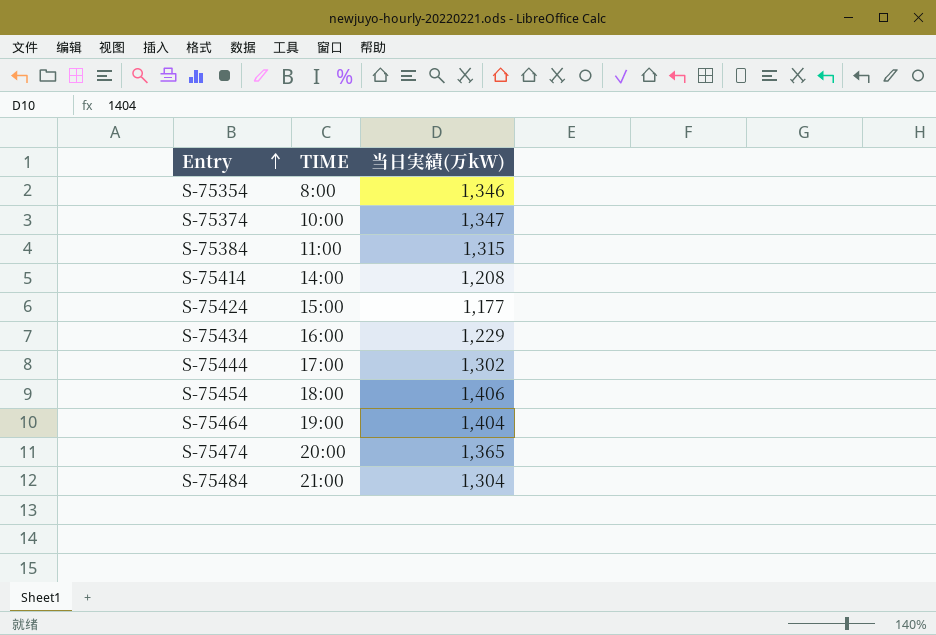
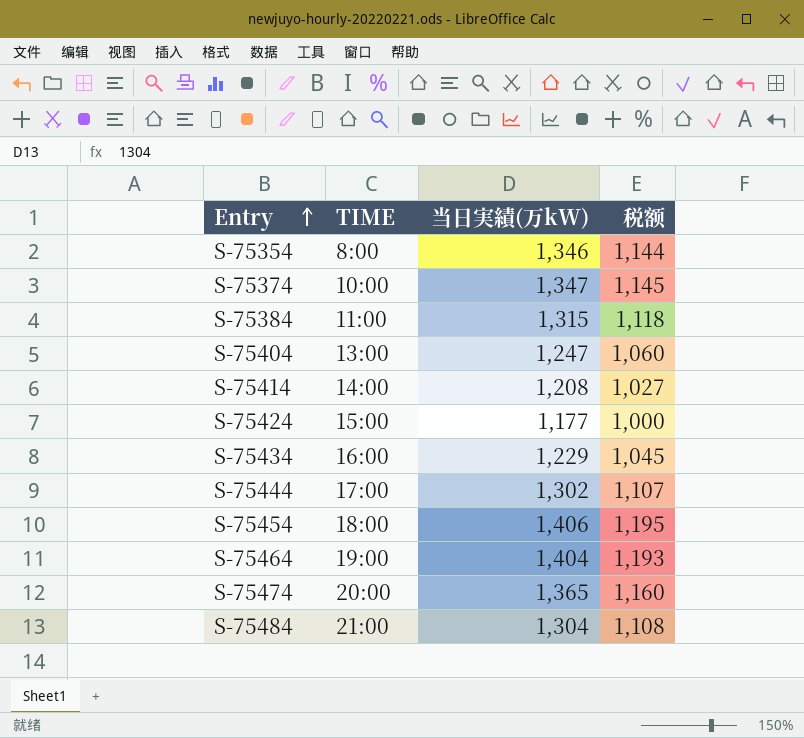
column 税额 | formula: none -> [当日実績(万kW)] * 0.85
row S-75404: none -> 13:00 | 1,247 | 1,060

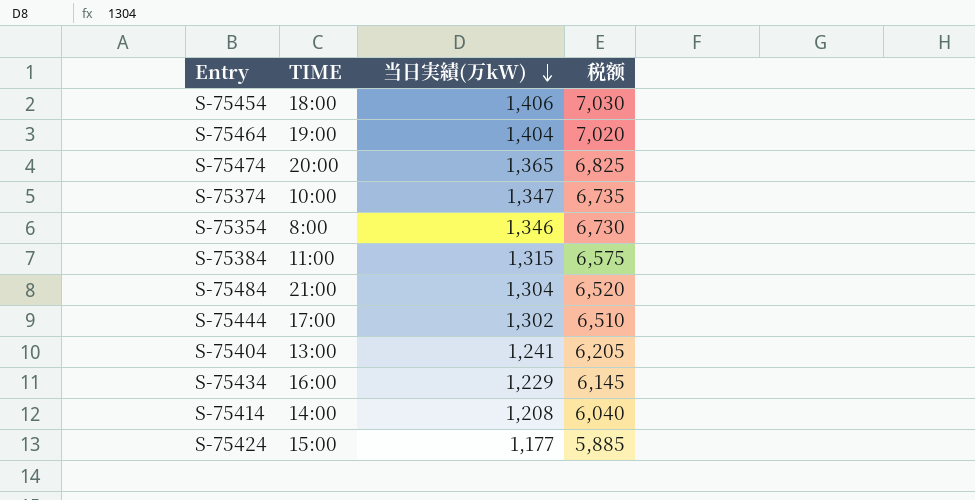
row order: Entry ascending -> 当日実績(万kW) descending
column 税额 | formula: [当日実績(万kW)] * 0.85 -> [当日実績(万kW)] * 5
S-75404 | 当日実績(万kW): 1,247 -> 1,241

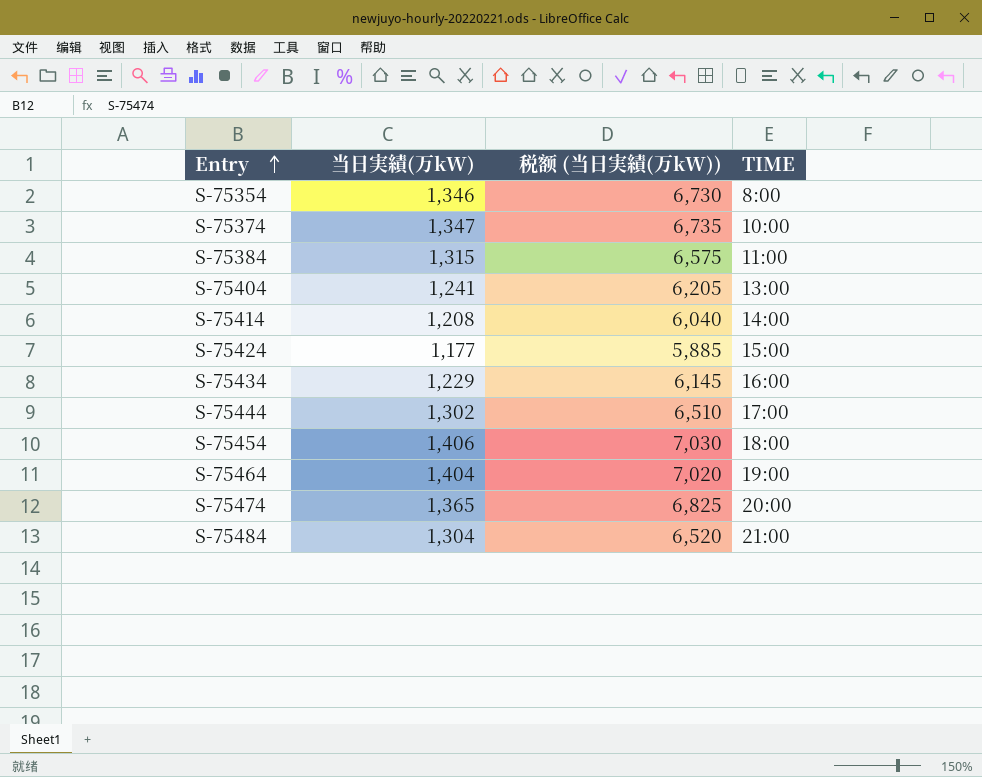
row order: 当日実績(万kW) descending -> Entry ascending
column name: 税额 -> 税额 (当日実績(万kW))
column TIME | position: 2 -> 4

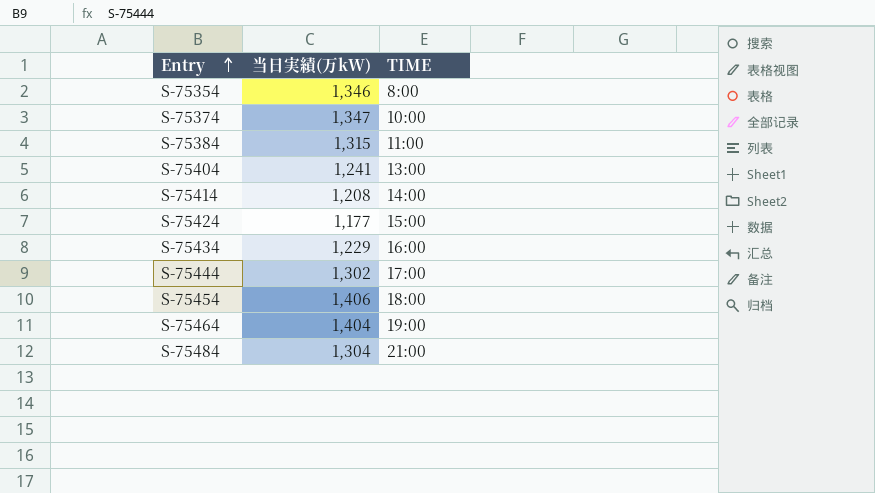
column 税额 (当日実績(万kW)) | formula: [当日実績(万kW)] * 5 -> none
row S-75474: 1,365 | 6,825 | 20:00 -> none

